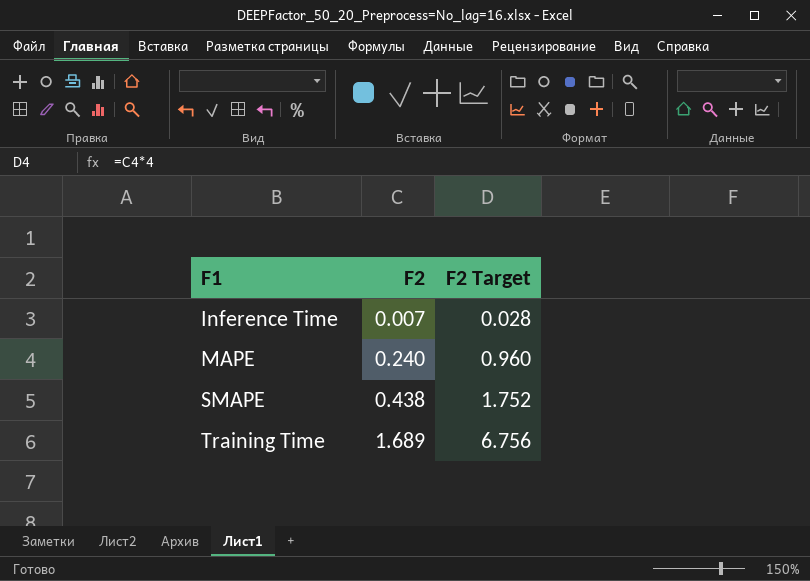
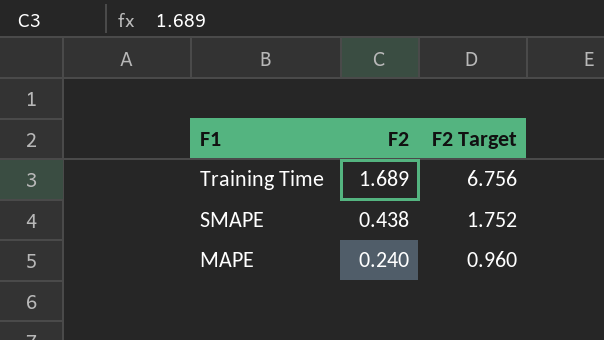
row order: F1 ascending -> F1 descending
row Inference Time: 0.007 | 0.028 -> none

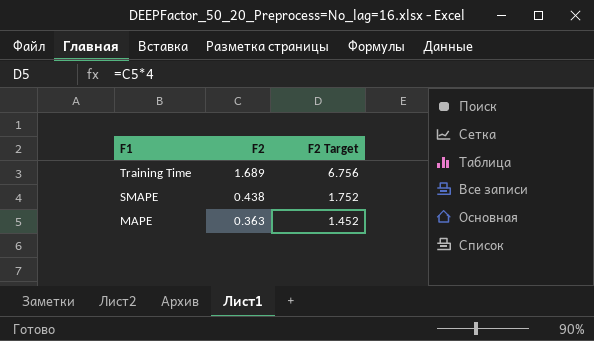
MAPE | F2: 0.240 -> 0.363
MAPE | F2 Target: 0.960 -> 1.452

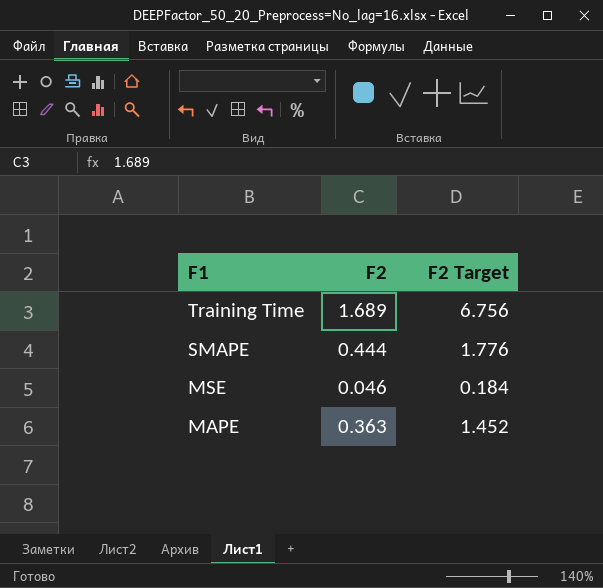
SMAPE | F2: 0.438 -> 0.444
SMAPE | F2 Target: 1.752 -> 1.776
row MSE: none -> 0.046 | 0.184

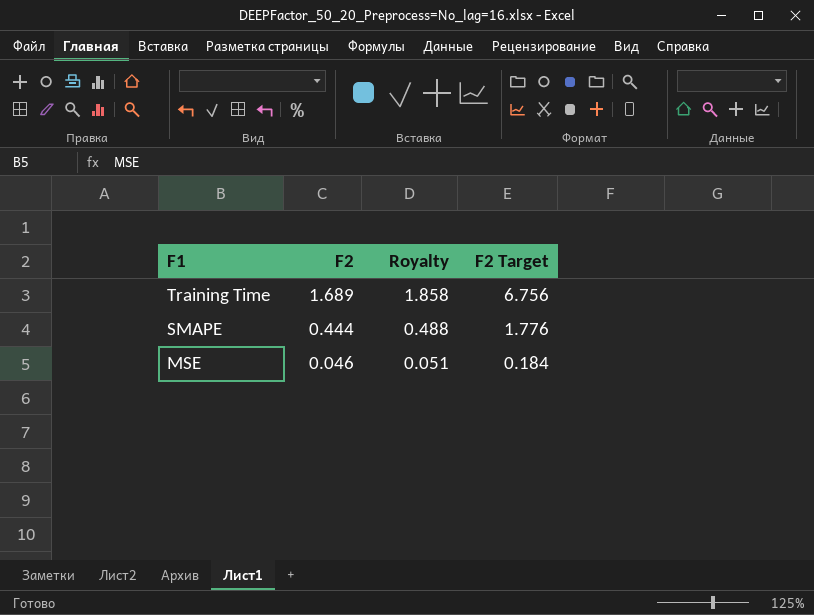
column Royalty | formula: none -> [F2] * 1.1
row MAPE: 0.363 | 1.452 -> none

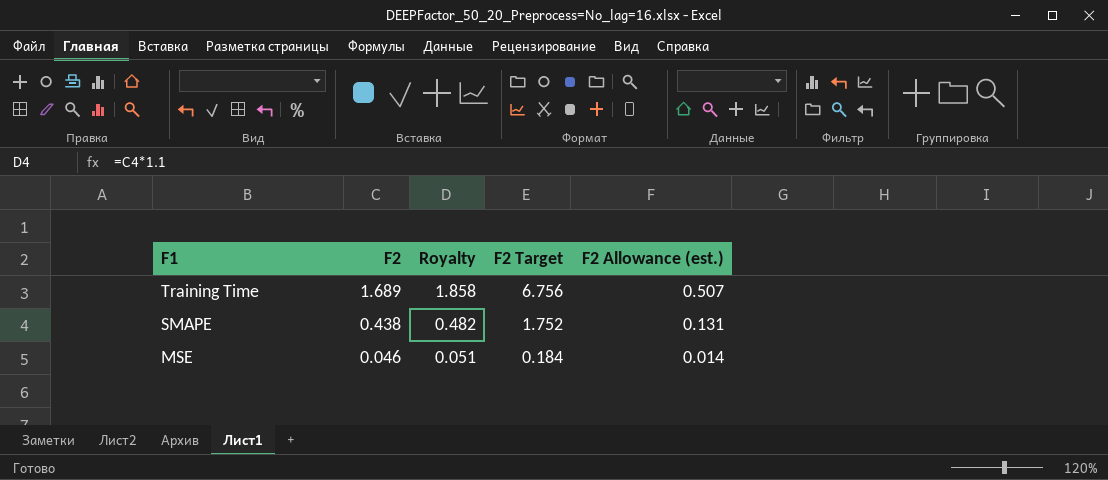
column F2 Allowance (est.) | formula: none -> [F2] * 0.3
SMAPE | F2: 0.444 -> 0.438
SMAPE | Royalty: 0.488 -> 0.482
SMAPE | F2 Target: 1.776 -> 1.752

